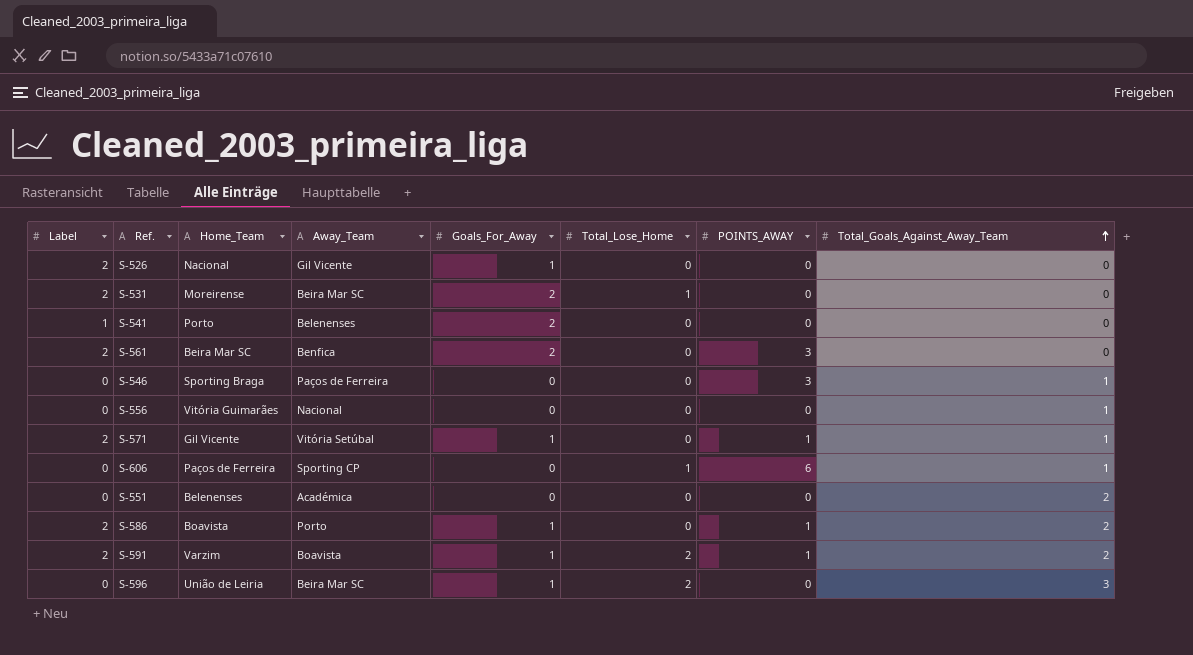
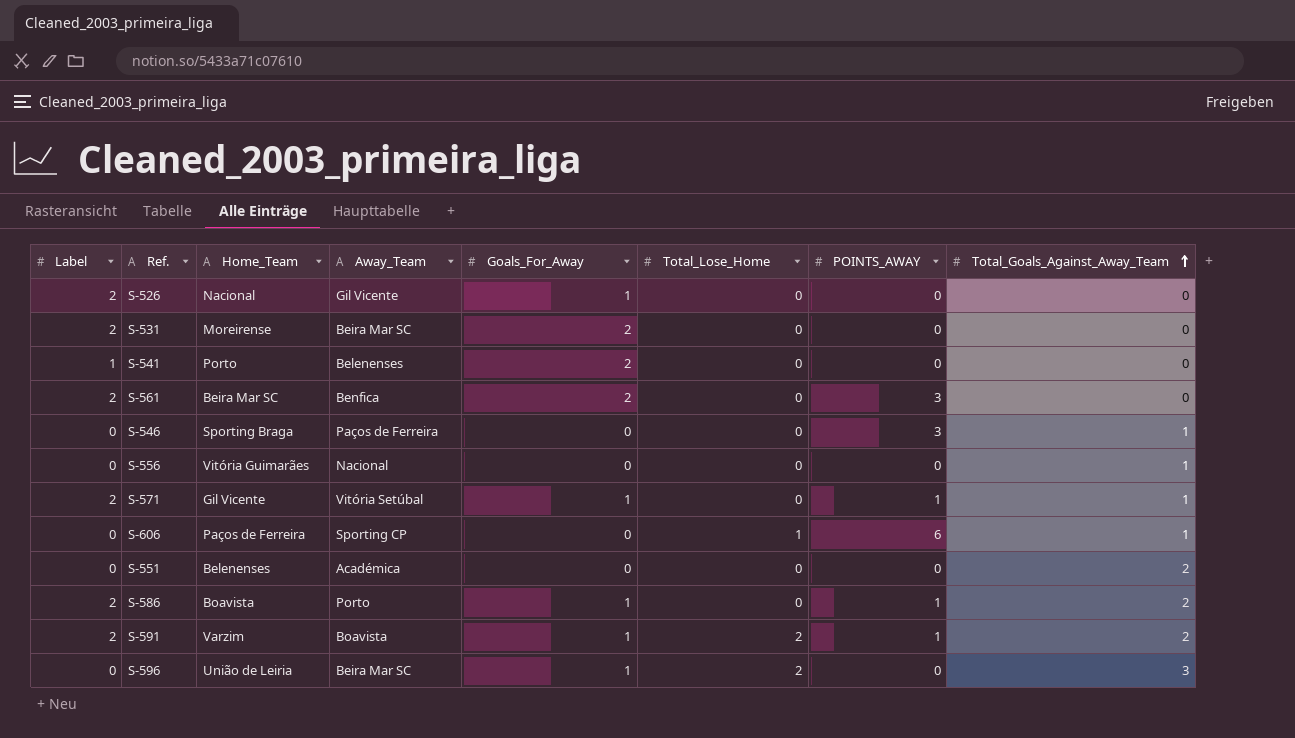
S-531 | Total_Lose_Home: 1 -> 0

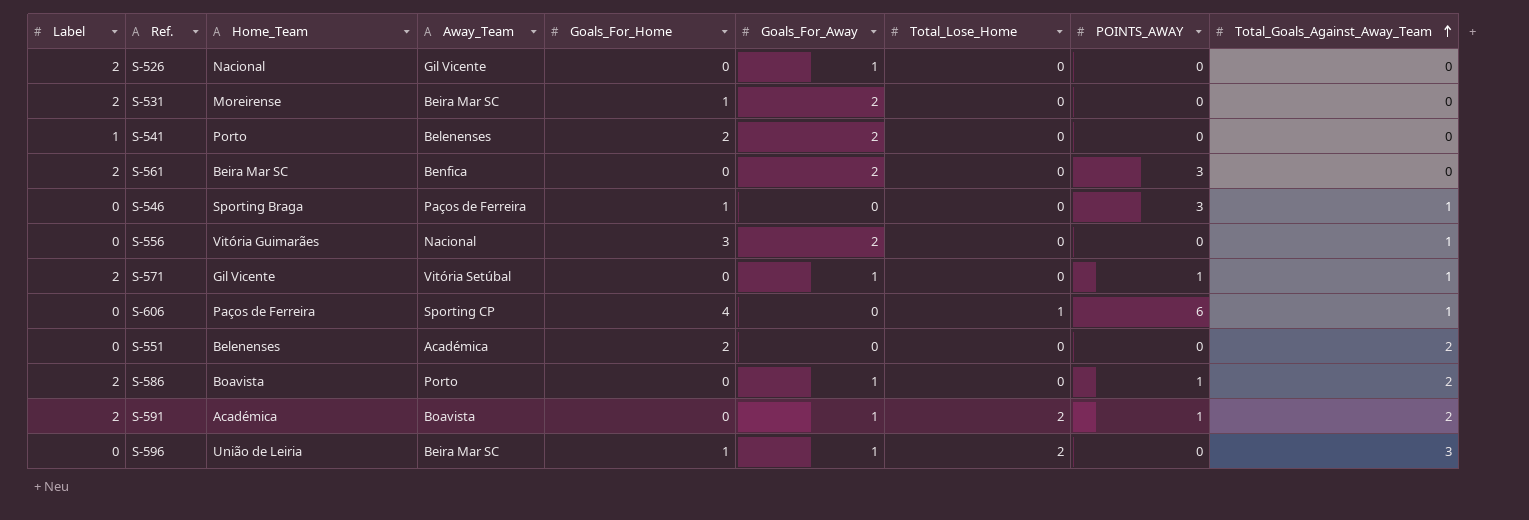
column Goals_For_Home | position: none -> 5
S-556 | Goals_For_Away: 0 -> 2
S-591 | Home_Team: Varzim -> Académica

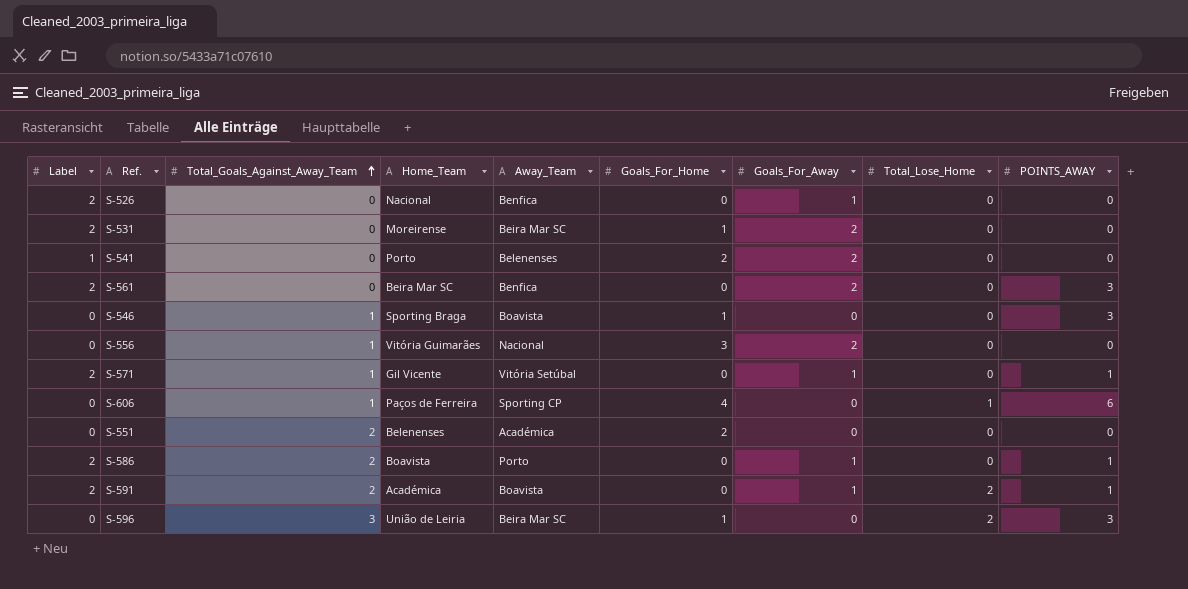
column Total_Goals_Against_Away_Team | position: 9 -> 3
S-526 | Away_Team: Gil Vicente -> Benfica
S-546 | Away_Team: Paços de Ferreira -> Boavista
S-596 | Goals_For_Away: 1 -> 0
S-596 | POINTS_AWAY: 0 -> 3

